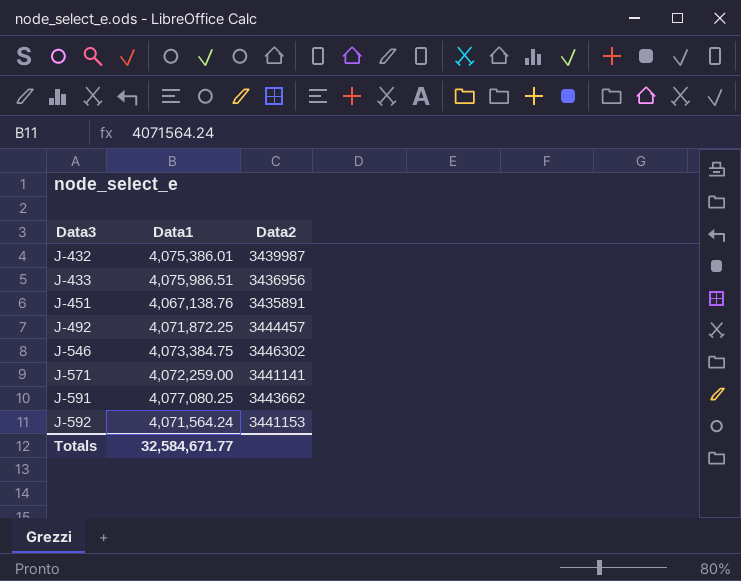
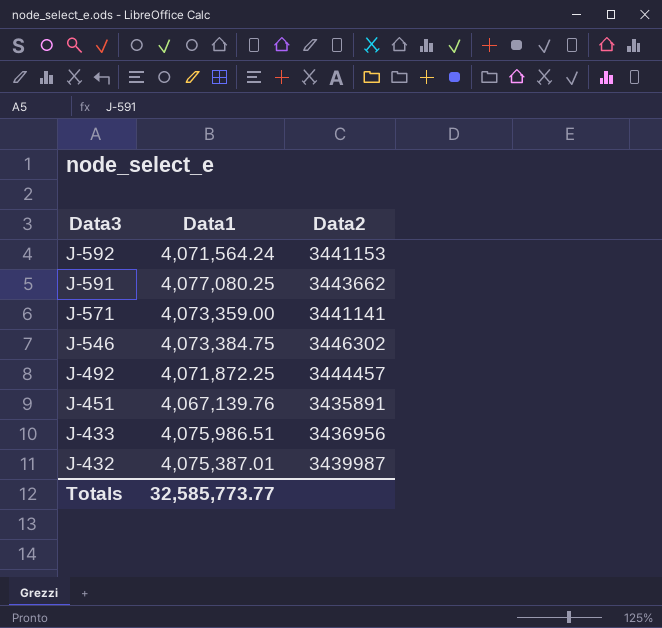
row order: Data3 ascending -> Data3 descending
J-571 | Data1: 4,072,259.00 -> 4,073,359.00
J-451 | Data1: 4,067,138.76 -> 4,067,139.76
J-432 | Data1: 4,075,386.01 -> 4,075,387.01
Totals | Data1: 32,584,671.77 -> 32,585,773.77

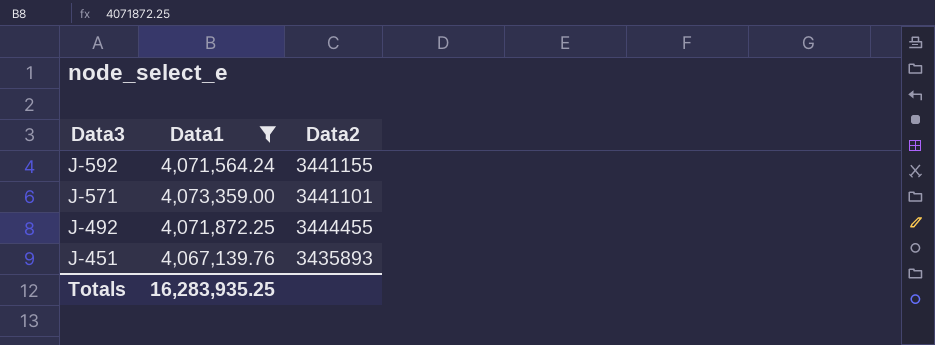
filter: none -> Data1 <= 4,073,359.00
J-592 | Data2: 3441153 -> 3441155
J-571 | Data2: 3441141 -> 3441101
J-492 | Data2: 3444457 -> 3444455
J-451 | Data2: 3435891 -> 3435893
Totals | Data1: 32,585,773.77 -> 16,283,935.25

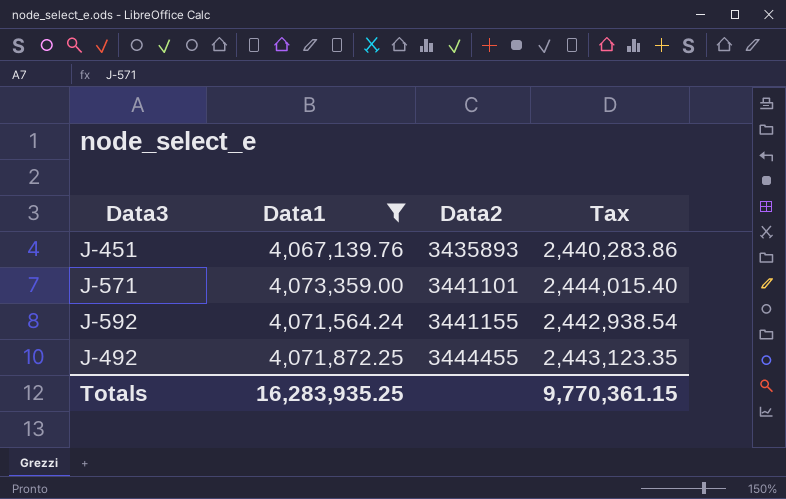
row order: Data3 descending -> Data2 ascending
column Tax | formula: none -> [Data1] * 0.6

